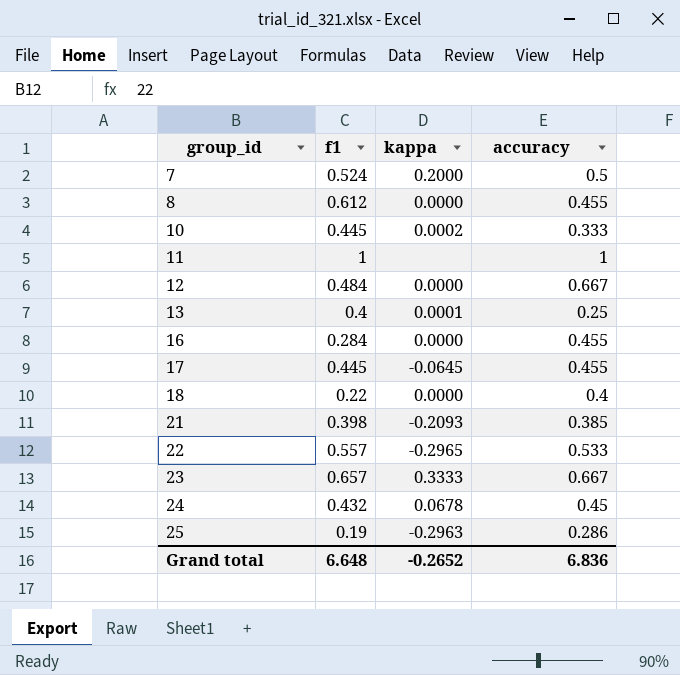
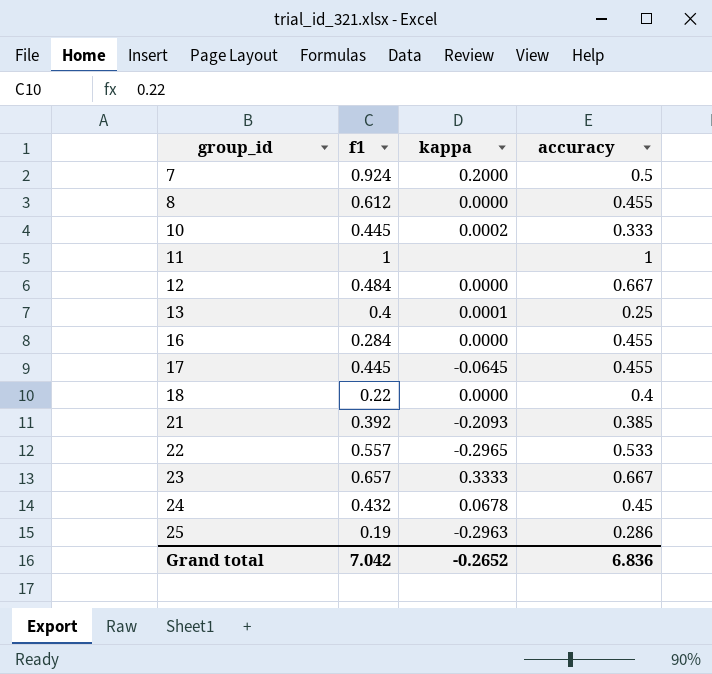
7 | f1: 0.524 -> 0.924
21 | f1: 0.398 -> 0.392
Grand total | f1: 6.648 -> 7.042

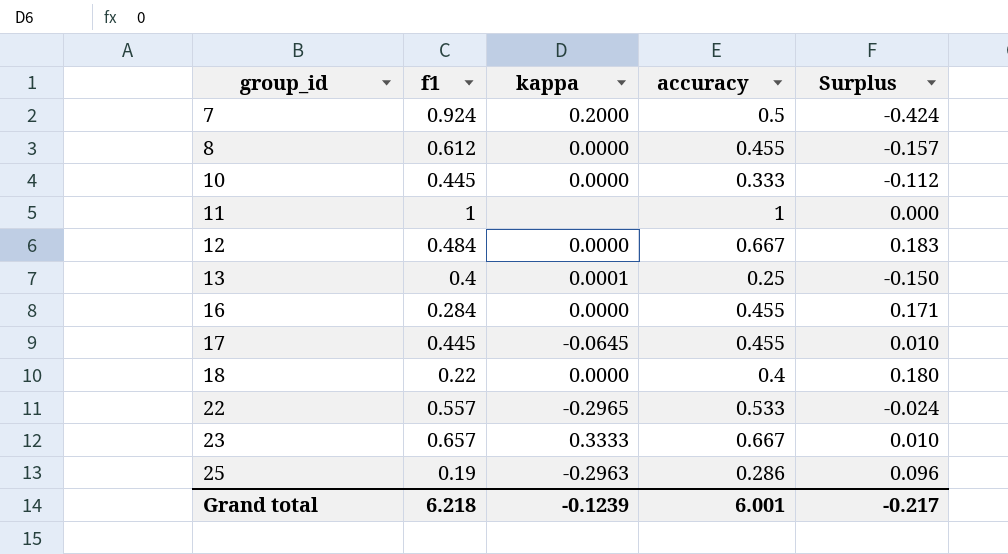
column Surplus | formula: none -> [accuracy] - [f1]
row 21: 0.392 | -0.2093 | 0.385 -> none
row 24: 0.432 | 0.0678 | 0.45 -> none
10 | kappa: 0.0002 -> 0.0000
Grand total | f1: 7.042 -> 6.218
Grand total | kappa: -0.2652 -> -0.1239
Grand total | accuracy: 6.836 -> 6.001

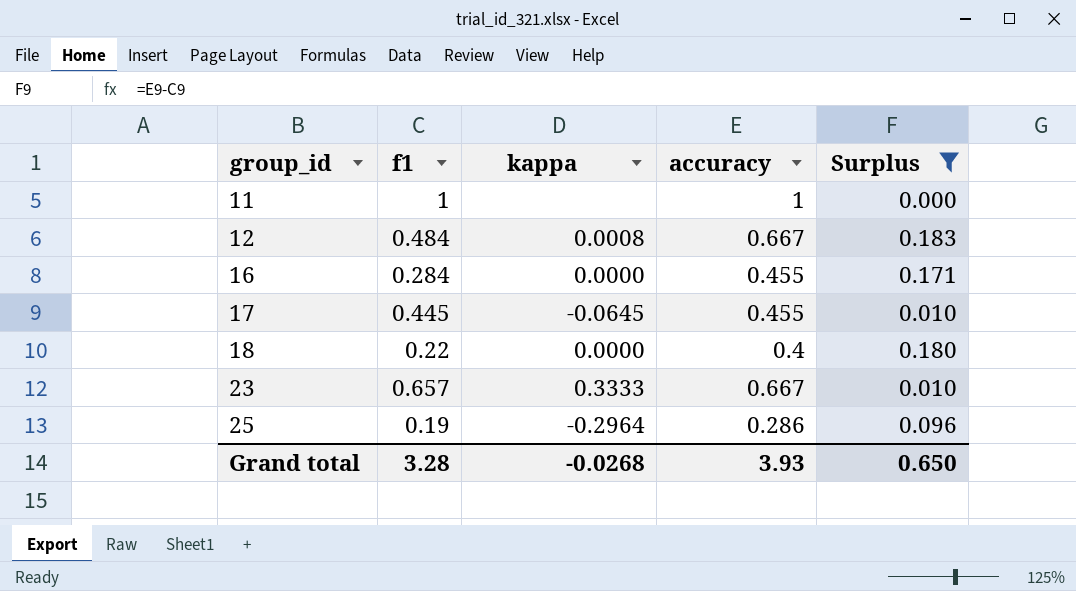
filter: none -> Surplus >= 0.000
12 | kappa: 0.0000 -> 0.0008
25 | kappa: -0.2963 -> -0.2964
Grand total | f1: 6.218 -> 3.28
Grand total | kappa: -0.1239 -> -0.0268
Grand total | accuracy: 6.001 -> 3.93
Grand total | Surplus: -0.217 -> 0.650

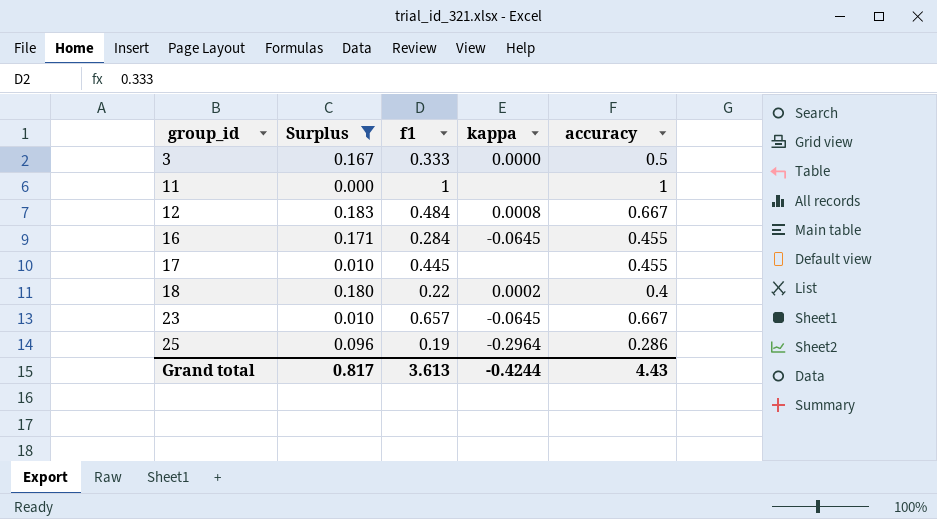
column Surplus | position: 5 -> 2
row 3: none -> 0.167 | 0.333 | 0.0000 | 0.5
16 | kappa: 0.0000 -> -0.0645
17 | kappa: -0.0645 -> none
18 | kappa: 0.0000 -> 0.0002
23 | kappa: 0.3333 -> -0.0645
Grand total | Surplus: 0.650 -> 0.817
Grand total | f1: 3.28 -> 3.613
Grand total | kappa: -0.0268 -> -0.4244
Grand total | accuracy: 3.93 -> 4.43

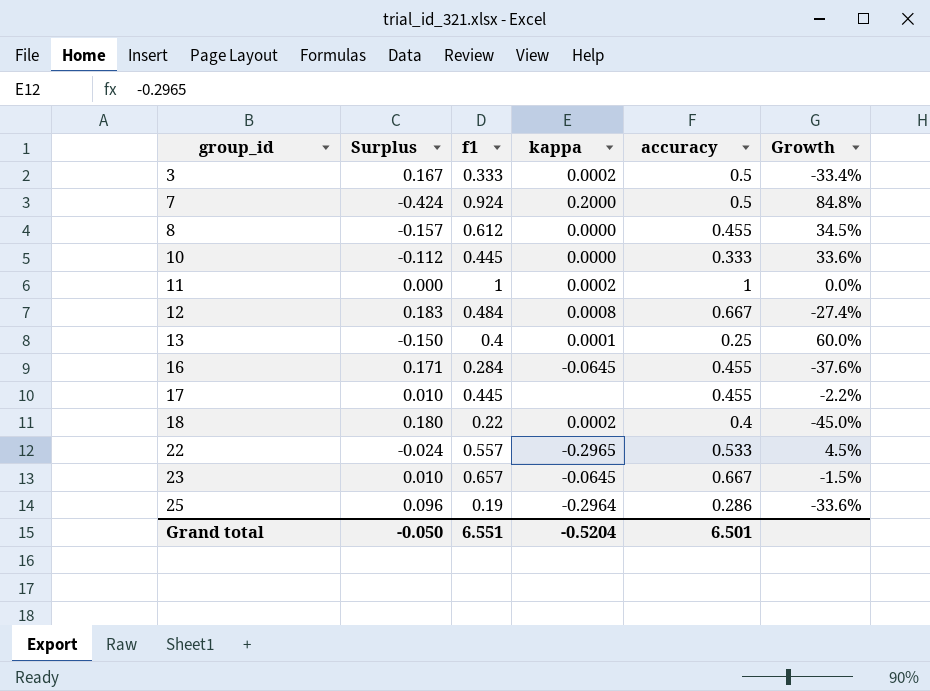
filter: Surplus >= 0.000 -> none
column Growth | formula: none -> ([f1] - [accuracy]) / [accuracy]
3 | kappa: 0.0000 -> 0.0002
11 | kappa: none -> 0.0002
Grand total | Surplus: 0.817 -> -0.050
Grand total | f1: 3.613 -> 6.551
Grand total | kappa: -0.4244 -> -0.5204
Grand total | accuracy: 4.43 -> 6.501

